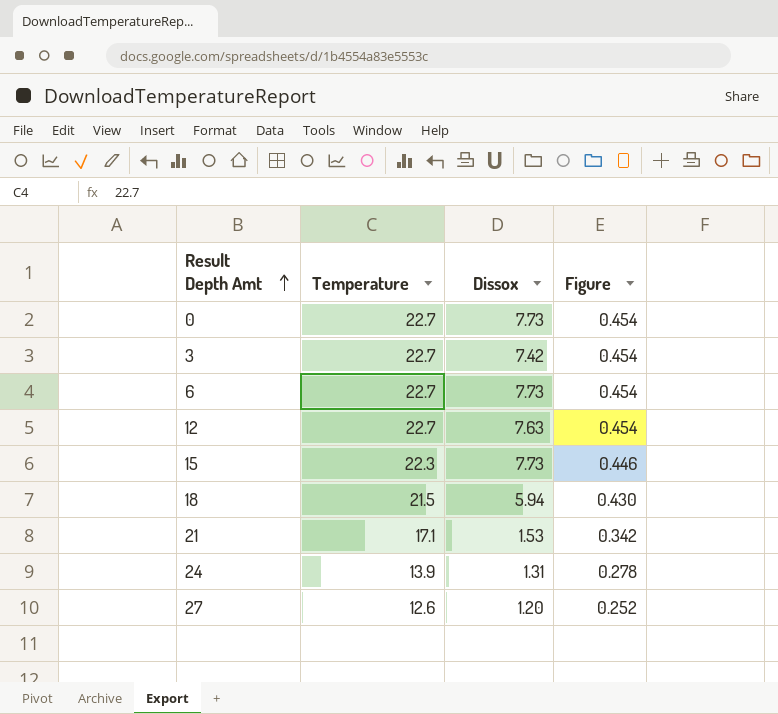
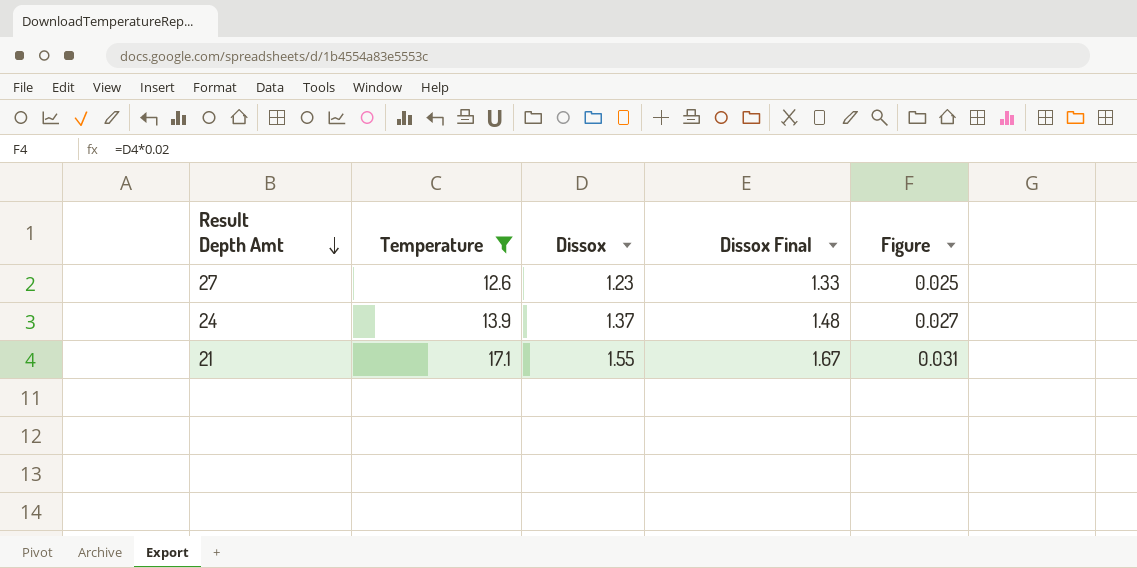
filter: none -> Temperature <= 17.1
row order: Result Depth Amt ascending -> Result Depth Amt descending
column Dissox Final | formula: none -> [Dissox] * 1.08
column Figure | formula: [Temperature] * 0.02 -> [Dissox] * 0.02
27 | Dissox: 1.20 -> 1.23
24 | Dissox: 1.31 -> 1.37
21 | Dissox: 1.53 -> 1.55

